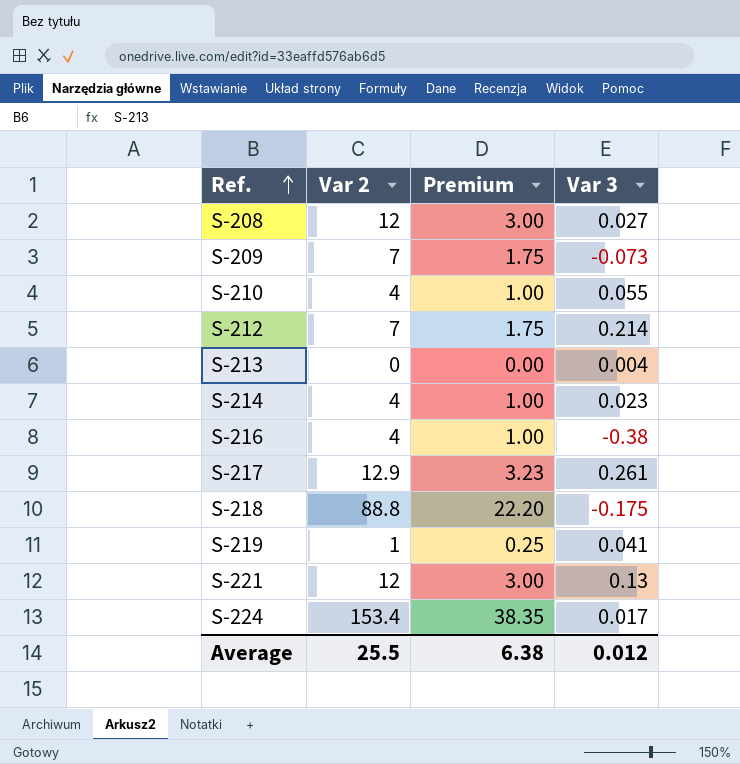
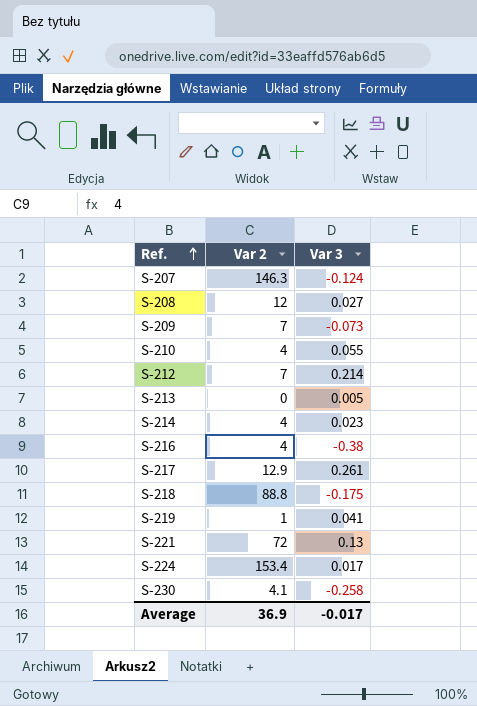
column Premium | formula: [Var 2] * 0.25 -> none
row S-207: none -> 146.3 | -0.124
S-213 | Var 3: 0.004 -> 0.005
S-221 | Var 2: 12 -> 72
row S-230: none -> 4.1 | -0.258
Average | Var 2: 25.5 -> 36.9
Average | Var 3: 0.012 -> -0.017

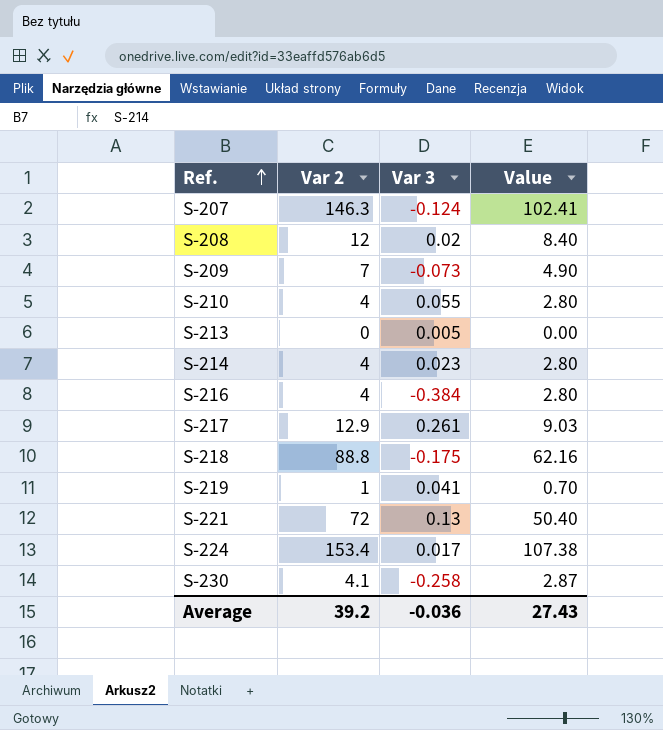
column Value | formula: none -> [Var 2] * 0.7
row S-212: 7 | 0.214 -> none
S-208 | Var 3: 0.027 -> 0.02
S-216 | Var 3: -0.38 -> -0.384
Average | Var 2: 36.9 -> 39.2
Average | Var 3: -0.017 -> -0.036

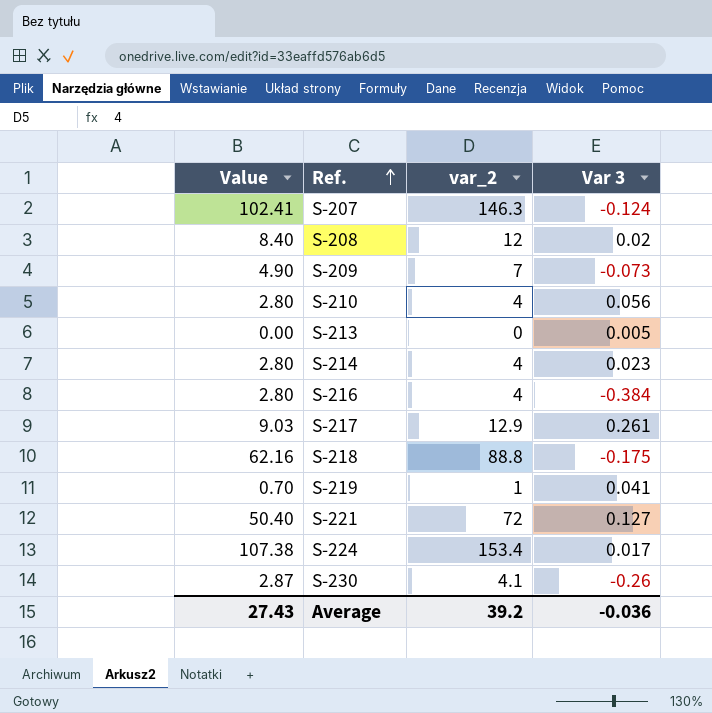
column Value | position: 4 -> 1
column name: Var 2 -> var_2
S-210 | Var 3: 0.055 -> 0.056
S-221 | Var 3: 0.13 -> 0.127
S-230 | Var 3: -0.258 -> -0.26

